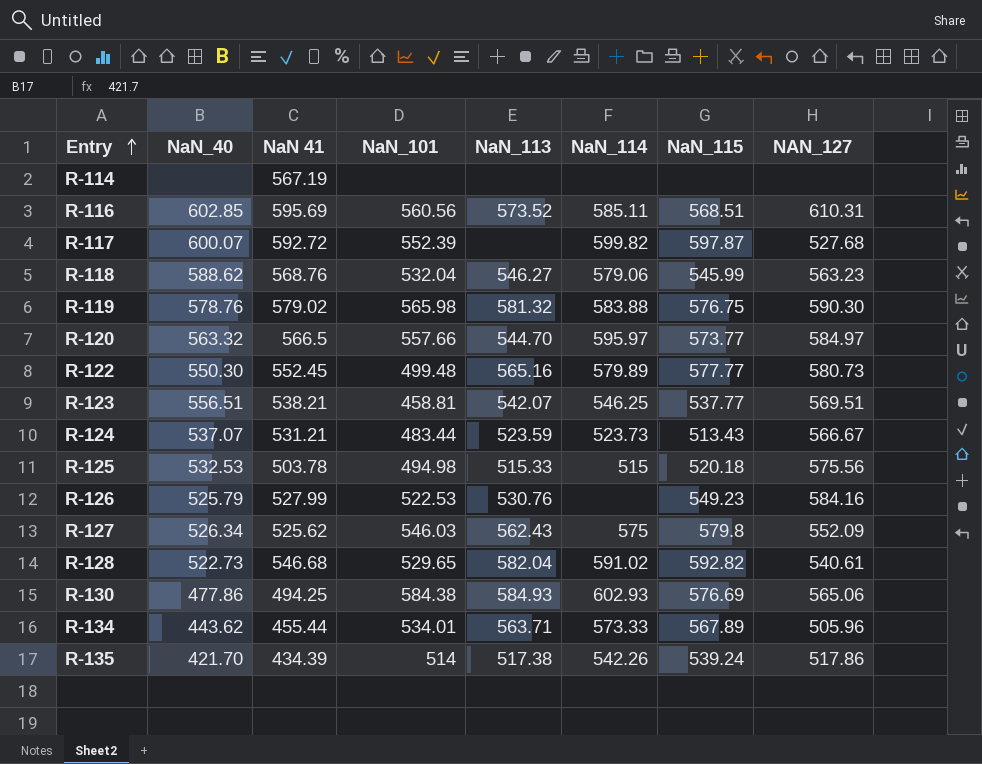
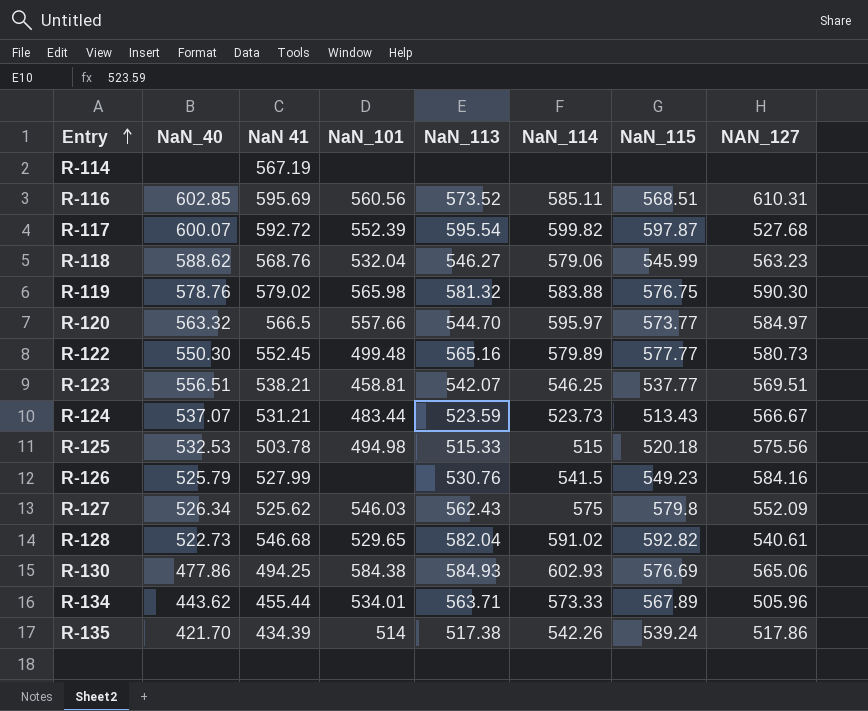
R-117 | NaN_113: none -> 595.54
R-126 | NaN_101: 522.53 -> none
R-126 | NaN_114: none -> 541.5

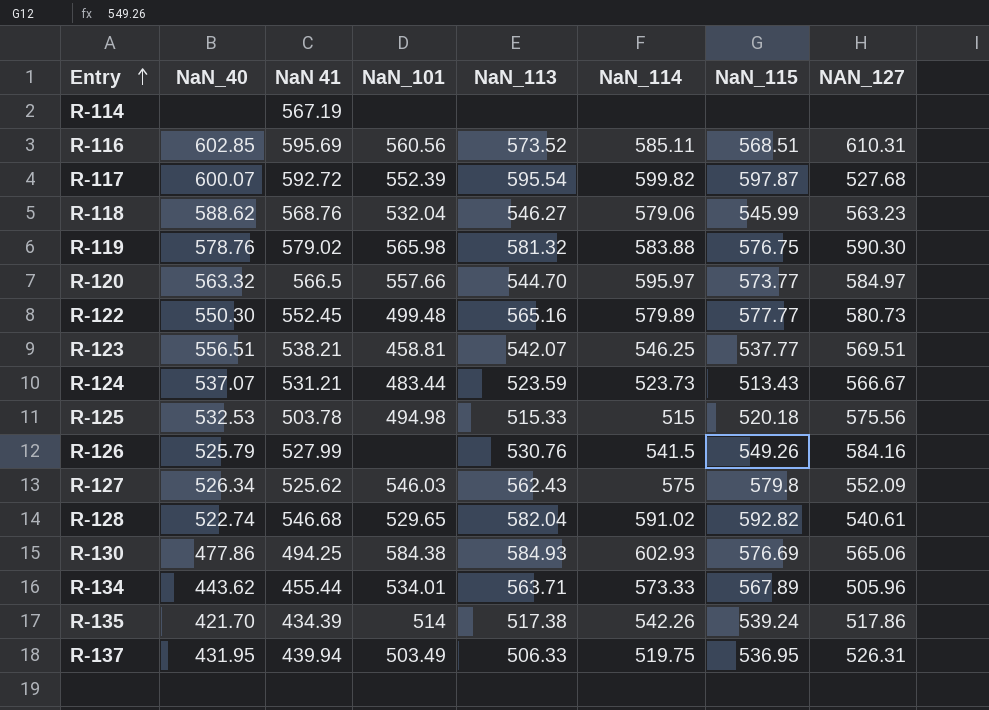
R-126 | NaN_115: 549.23 -> 549.26
R-128 | NaN_40: 522.73 -> 522.74
row R-137: none -> 431.95 | 439.94 | 503.49 | 506.33 | 519.75 | 536.95 | 526.31

